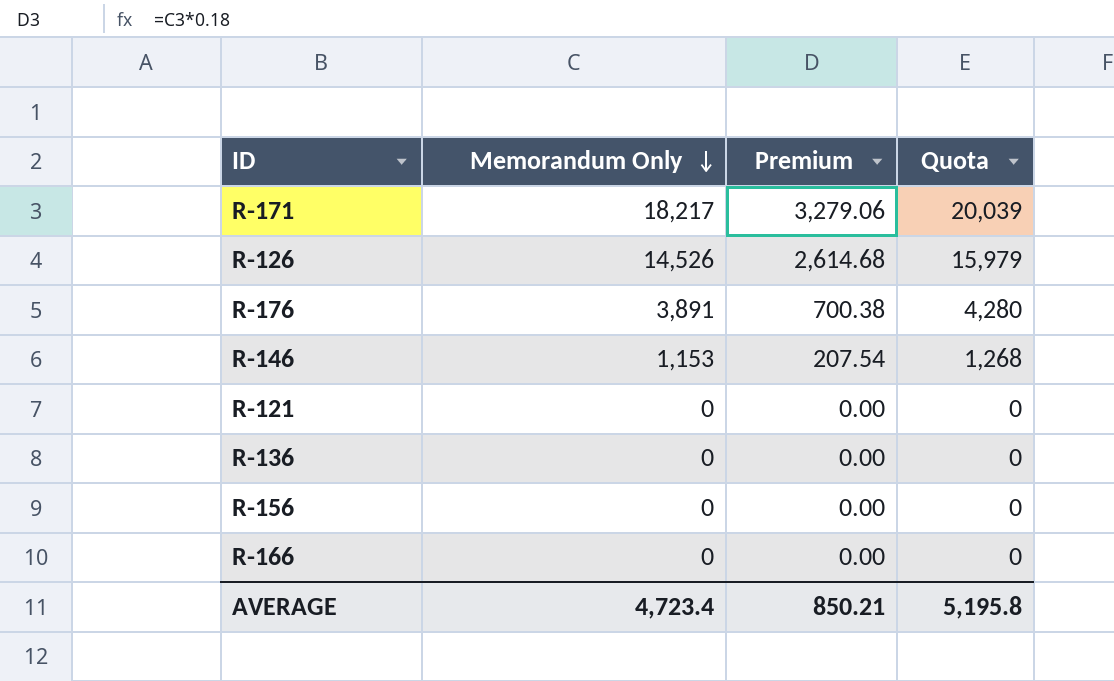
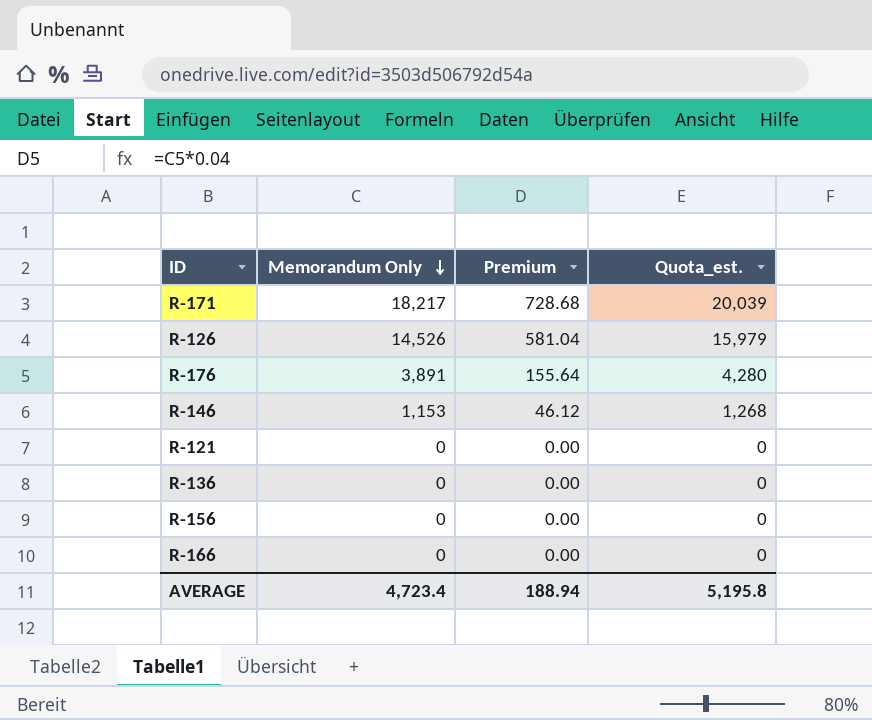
column Premium | formula: [Memorandum Only] * 0.18 -> [Memorandum Only] * 0.04
column name: Quota -> Quota_est.
AVERAGE | Premium: 850.21 -> 188.94

